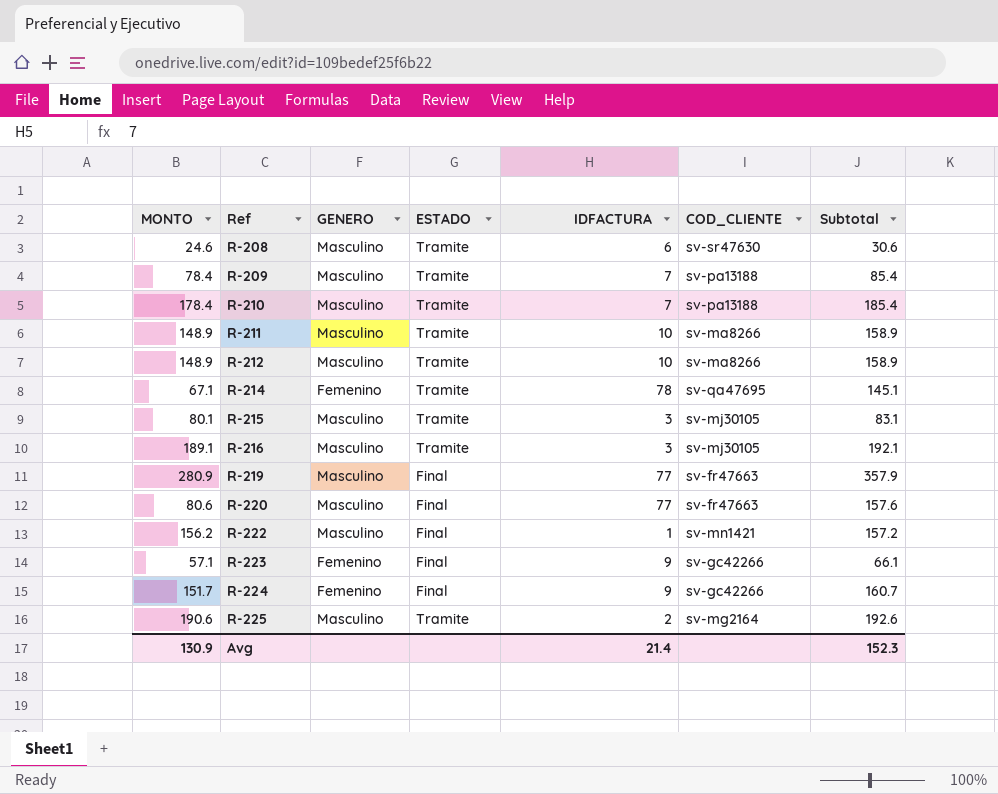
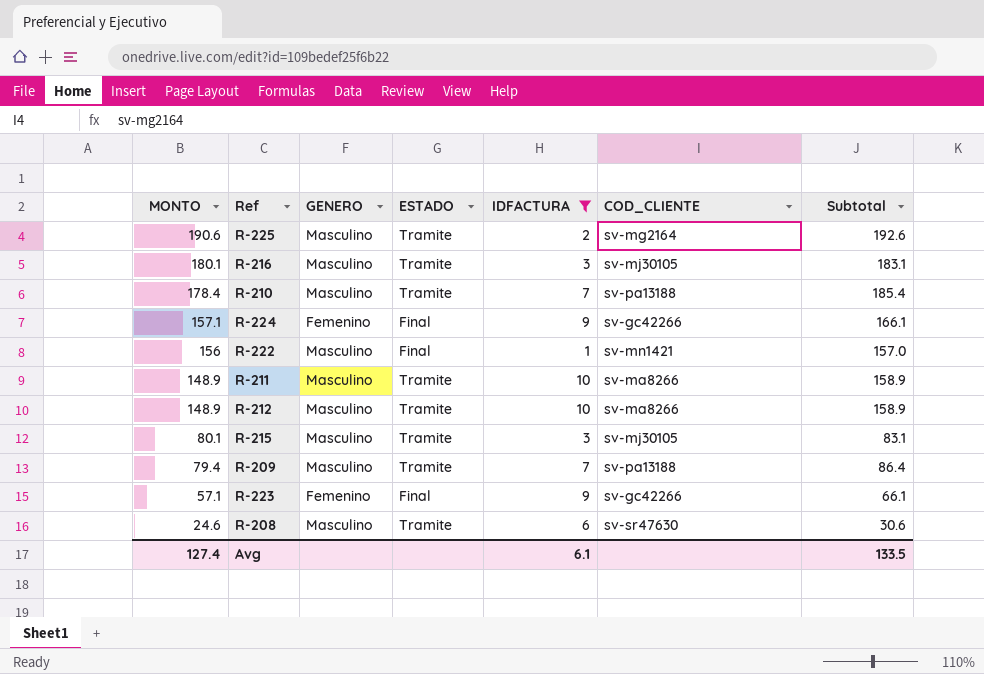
filter: none -> IDFACTURA <= 10
row order: Ref ascending -> MONTO descending
R-216 | MONTO: 189.1 -> 180.1
R-216 | Subtotal: 192.1 -> 183.1
R-224 | MONTO: 151.7 -> 157.1
R-224 | Subtotal: 160.7 -> 166.1
R-222 | MONTO: 156.2 -> 156
R-222 | Subtotal: 157.2 -> 157.0
R-209 | MONTO: 78.4 -> 79.4
R-209 | Subtotal: 85.4 -> 86.4
Avg | MONTO: 130.9 -> 127.4
Avg | IDFACTURA: 21.4 -> 6.1
Avg | Subtotal: 152.3 -> 133.5

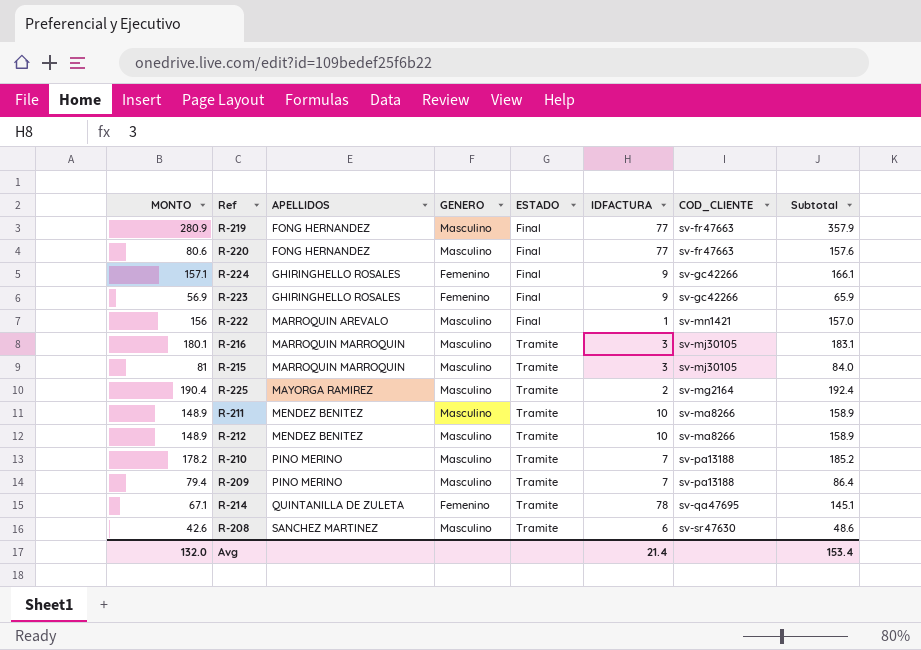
filter: IDFACTURA <= 10 -> none
row order: MONTO descending -> APELLIDOS ascending
column APELLIDOS | position: none -> 3
R-223 | MONTO: 57.1 -> 56.9
R-223 | Subtotal: 66.1 -> 65.9
R-215 | MONTO: 80.1 -> 81
R-215 | Subtotal: 83.1 -> 84.0
R-225 | MONTO: 190.6 -> 190.4
R-225 | Subtotal: 192.6 -> 192.4
R-210 | MONTO: 178.4 -> 178.2
R-210 | Subtotal: 185.4 -> 185.2
R-208 | MONTO: 24.6 -> 42.6
R-208 | Subtotal: 30.6 -> 48.6
Avg | MONTO: 127.4 -> 132.0
Avg | IDFACTURA: 6.1 -> 21.4
Avg | Subtotal: 133.5 -> 153.4

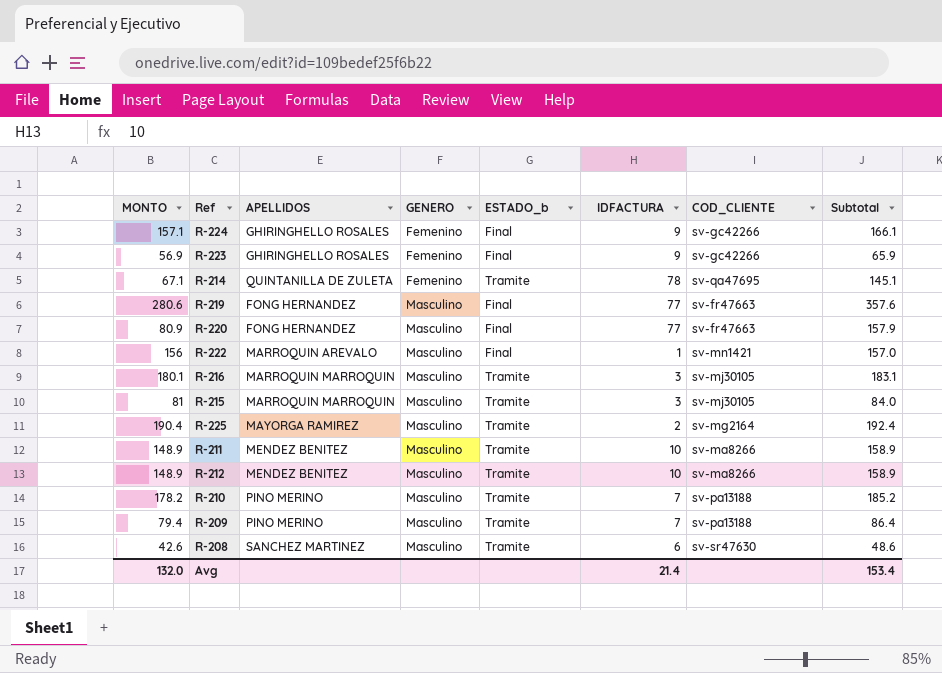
row order: APELLIDOS ascending -> GENERO ascending
column name: ESTADO -> ESTADO_b
R-219 | MONTO: 280.9 -> 280.6
R-219 | Subtotal: 357.9 -> 357.6
R-220 | MONTO: 80.6 -> 80.9
R-220 | Subtotal: 157.6 -> 157.9

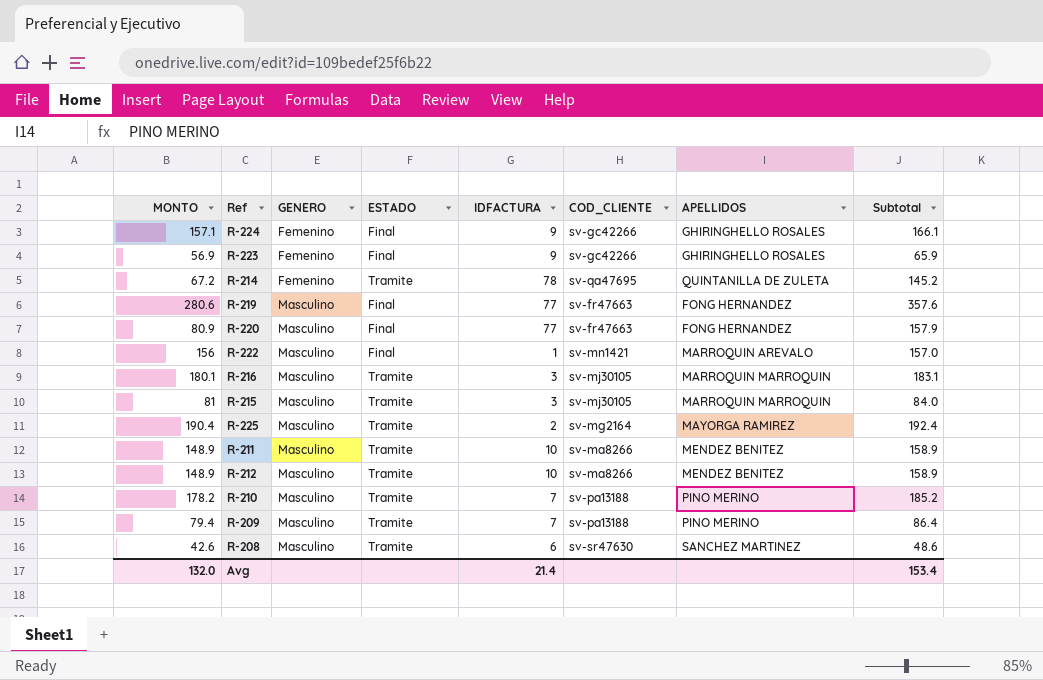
column name: ESTADO_b -> ESTADO
column APELLIDOS | position: 3 -> 7
R-214 | MONTO: 67.1 -> 67.2
R-214 | Subtotal: 145.1 -> 145.2

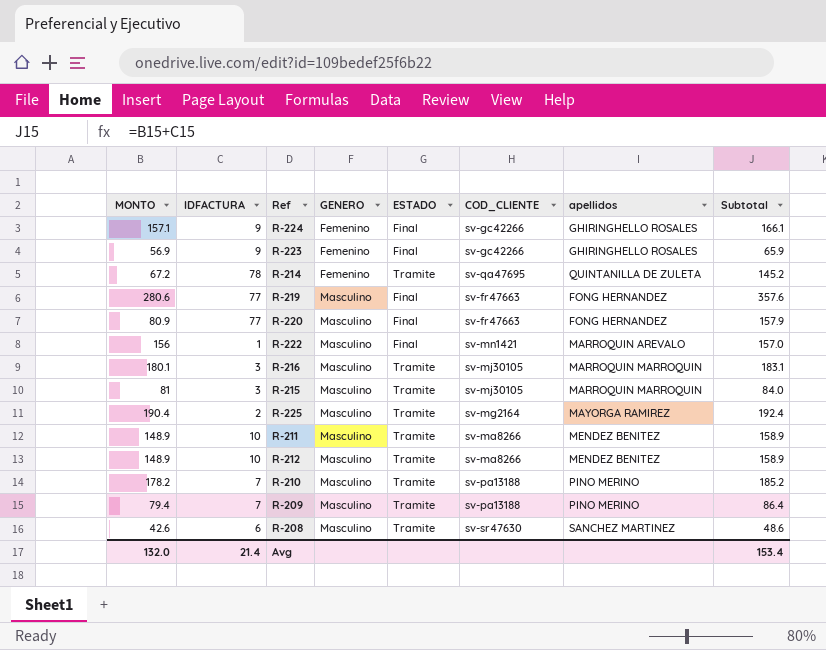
column IDFACTURA | position: 5 -> 2
column name: APELLIDOS -> apellidos

